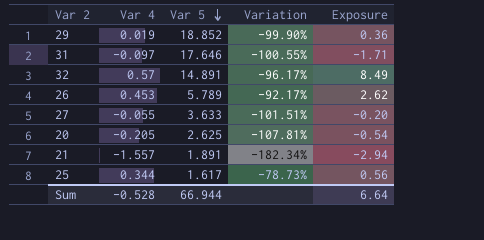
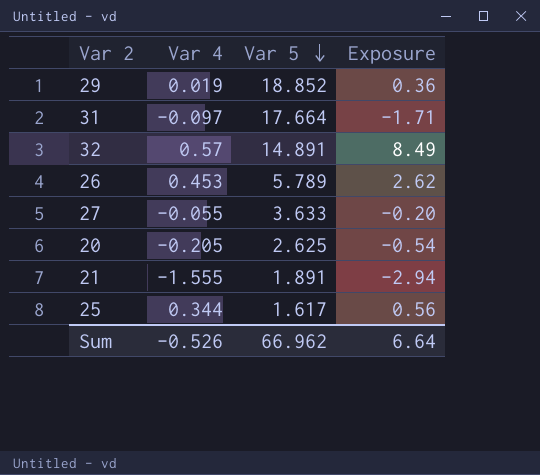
column Variation | formula: ([Var 4] - [Var 5]) / [Var 5] -> none
31 | Var 5: 17.646 -> 17.664
21 | Var 4: -1.557 -> -1.555
Sum | Var 4: -0.528 -> -0.526
Sum | Var 5: 66.944 -> 66.962

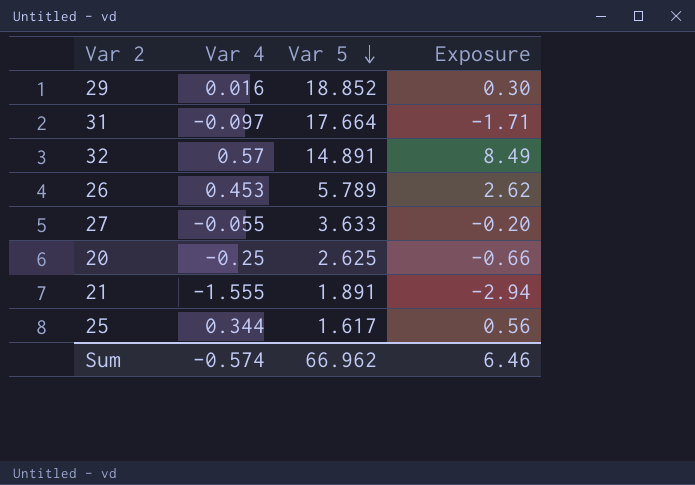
29 | Var 4: 0.019 -> 0.016
29 | Exposure: 0.36 -> 0.30
20 | Var 4: -0.205 -> -0.25
20 | Exposure: -0.54 -> -0.66
Sum | Var 4: -0.526 -> -0.574
Sum | Exposure: 6.64 -> 6.46

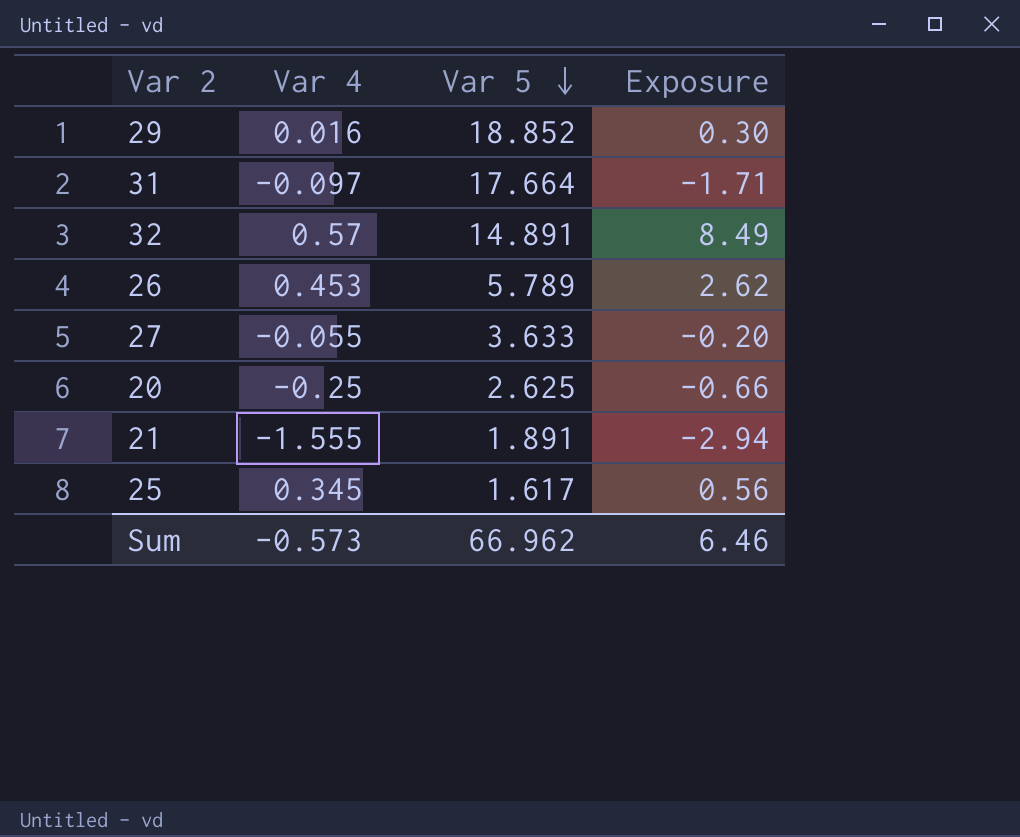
25 | Var 4: 0.344 -> 0.345
Sum | Var 4: -0.574 -> -0.573

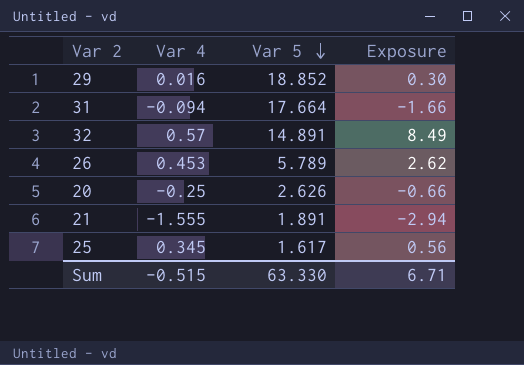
row 27: -0.055 | 3.633 | -0.20 -> none
31 | Var 4: -0.097 -> -0.094
31 | Exposure: -1.71 -> -1.66
20 | Var 5: 2.625 -> 2.626
Sum | Var 4: -0.573 -> -0.515
Sum | Var 5: 66.962 -> 63.330
Sum | Exposure: 6.46 -> 6.71

